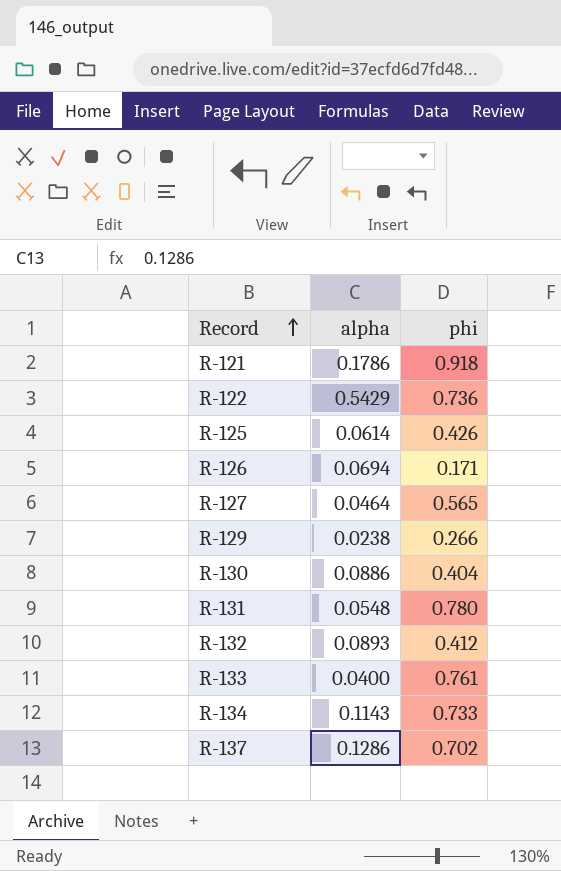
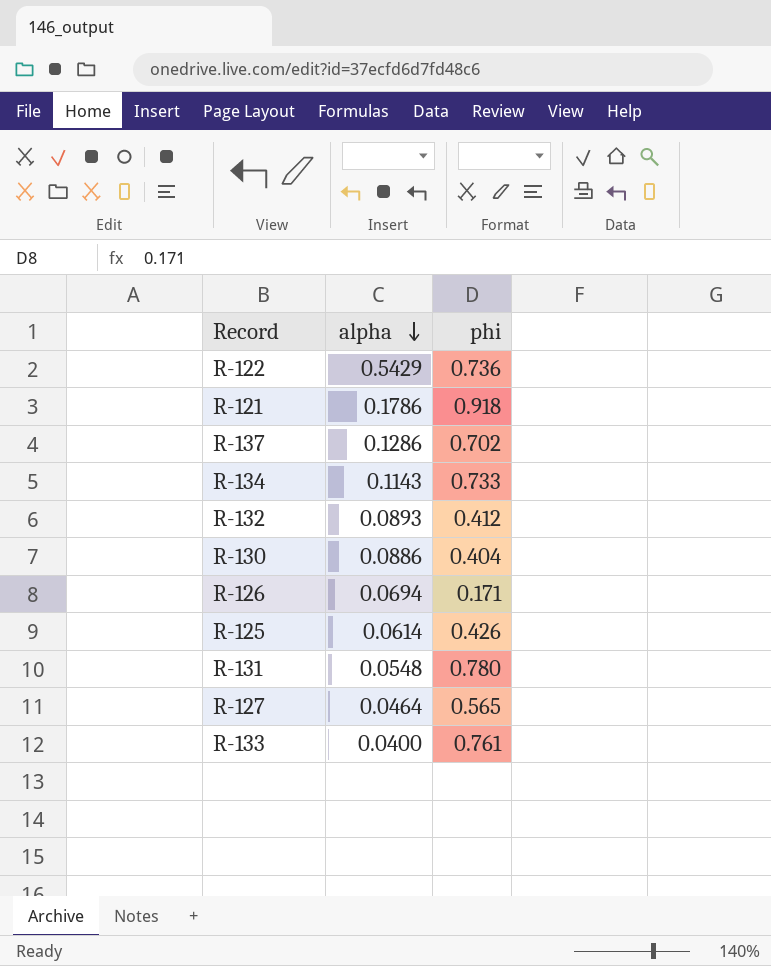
row order: Record ascending -> alpha descending
row R-129: 0.0238 | 0.266 -> none

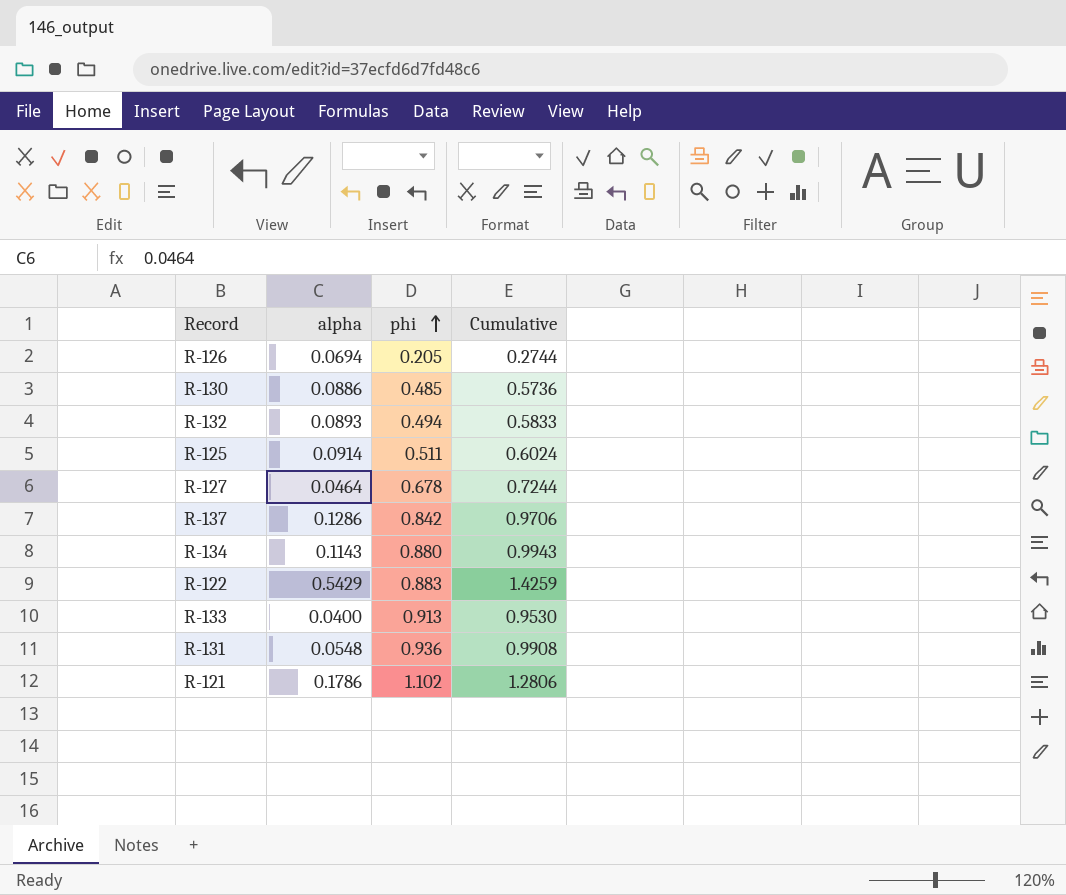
row order: alpha descending -> phi ascending
column Cumulative | formula: none -> [alpha] + [phi]
R-126 | phi: 0.171 -> 0.205
R-130 | phi: 0.404 -> 0.485
R-132 | phi: 0.412 -> 0.494
R-125 | alpha: 0.0614 -> 0.0914
R-125 | phi: 0.426 -> 0.511
R-127 | phi: 0.565 -> 0.678
R-137 | phi: 0.702 -> 0.842
R-134 | phi: 0.733 -> 0.880
R-122 | phi: 0.736 -> 0.883
R-133 | phi: 0.761 -> 0.913
R-131 | phi: 0.780 -> 0.936
R-121 | phi: 0.918 -> 1.102

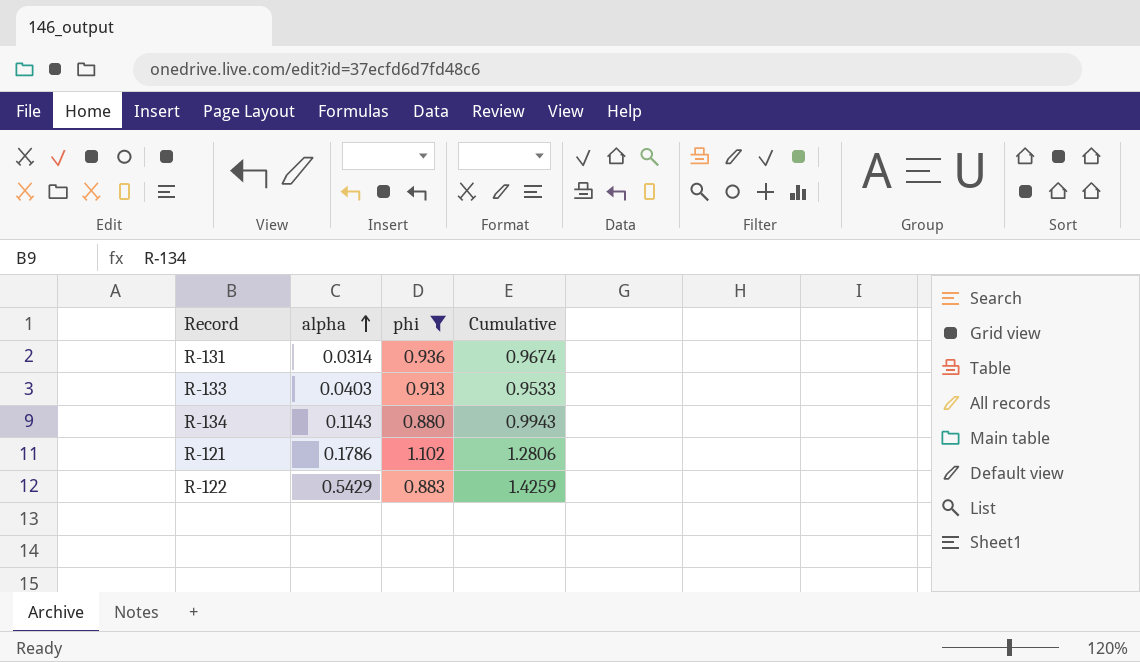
filter: none -> phi >= 0.880
row order: phi ascending -> alpha ascending
R-131 | alpha: 0.0548 -> 0.0314
R-131 | Cumulative: 0.9908 -> 0.9674
R-133 | alpha: 0.0400 -> 0.0403
R-133 | Cumulative: 0.9530 -> 0.9533

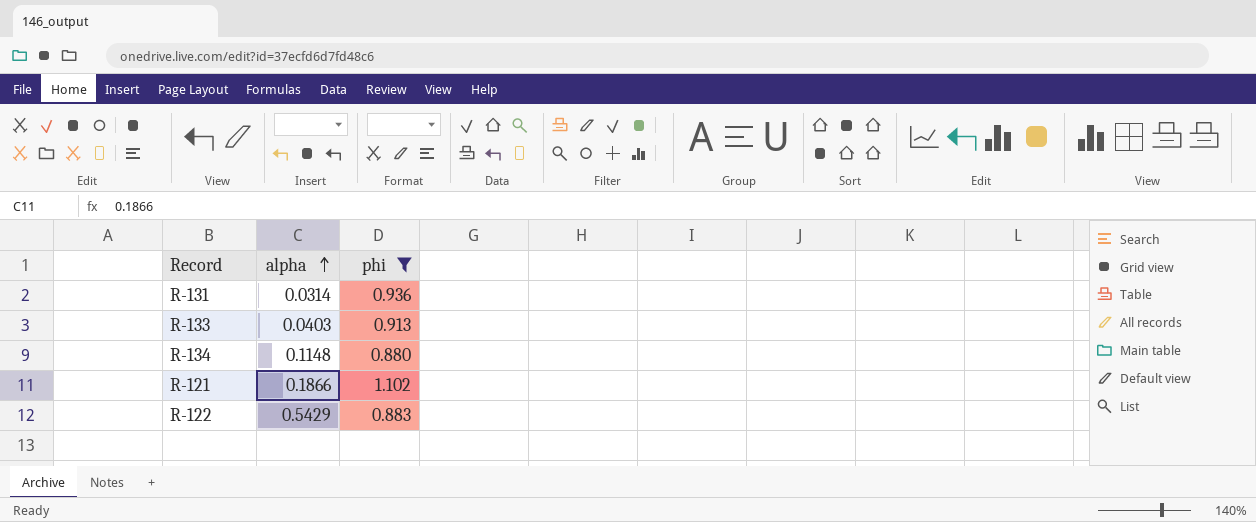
column Cumulative | formula: [alpha] + [phi] -> none
R-134 | alpha: 0.1143 -> 0.1148
R-121 | alpha: 0.1786 -> 0.1866

